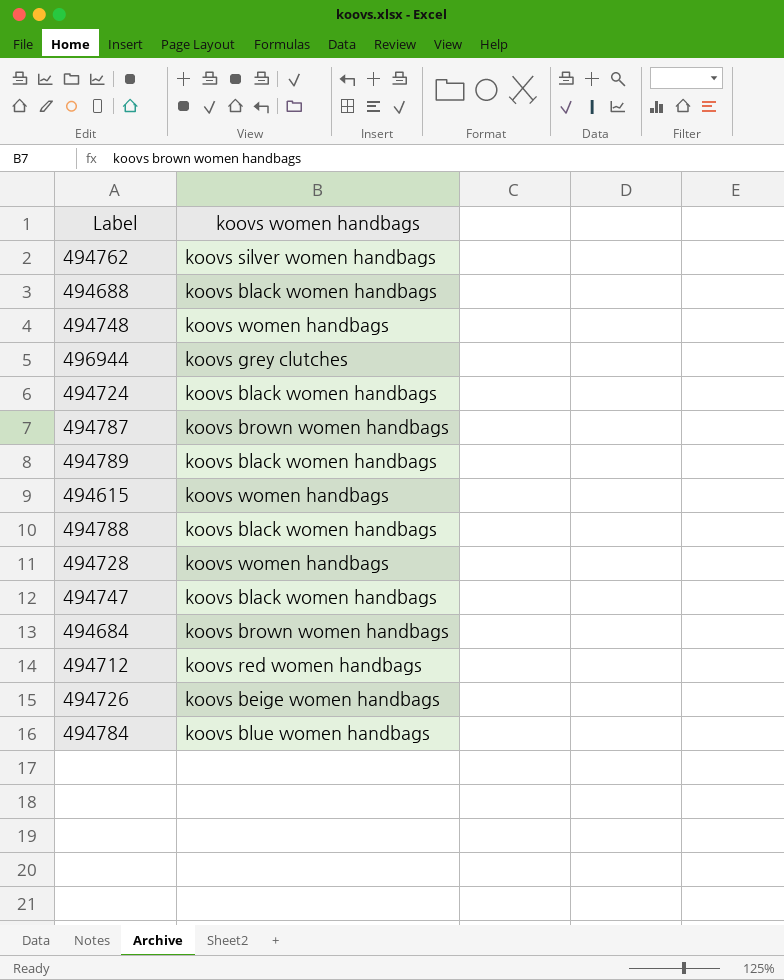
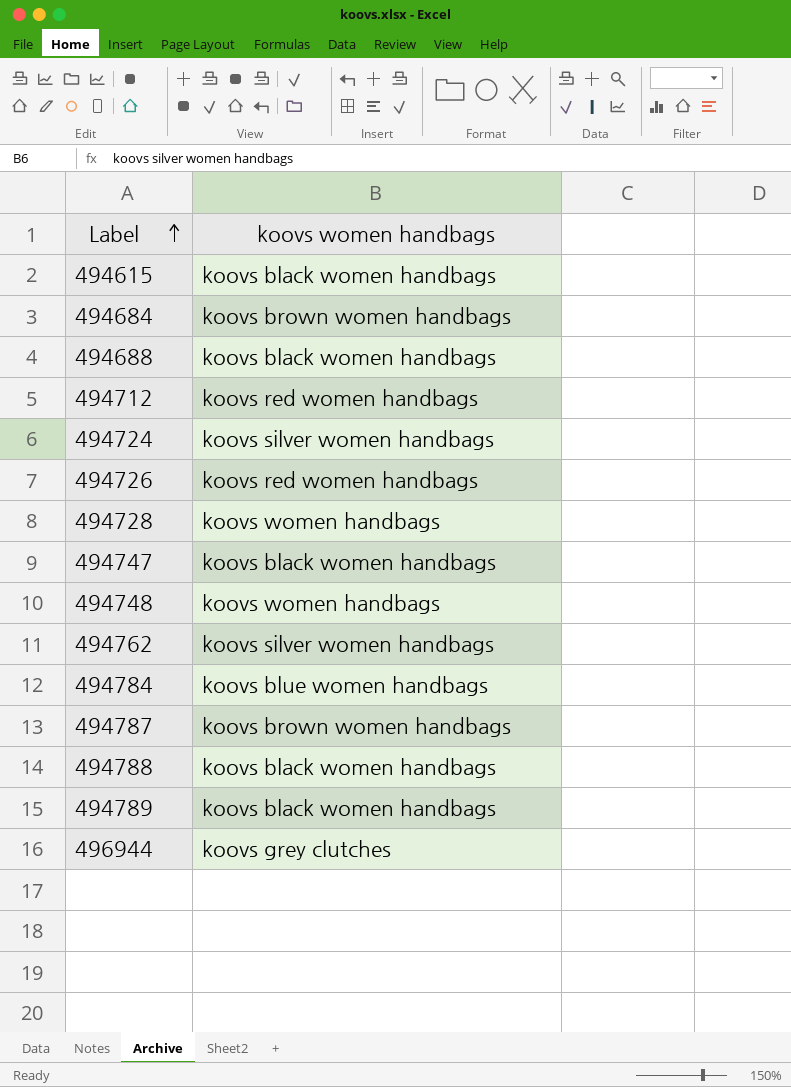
row order: none -> Label ascending
494615 | koovs women handbags: koovs women handbags -> koovs black women handbags
494724 | koovs women handbags: koovs black women handbags -> koovs silver women handbags
494726 | koovs women handbags: koovs beige women handbags -> koovs red women handbags

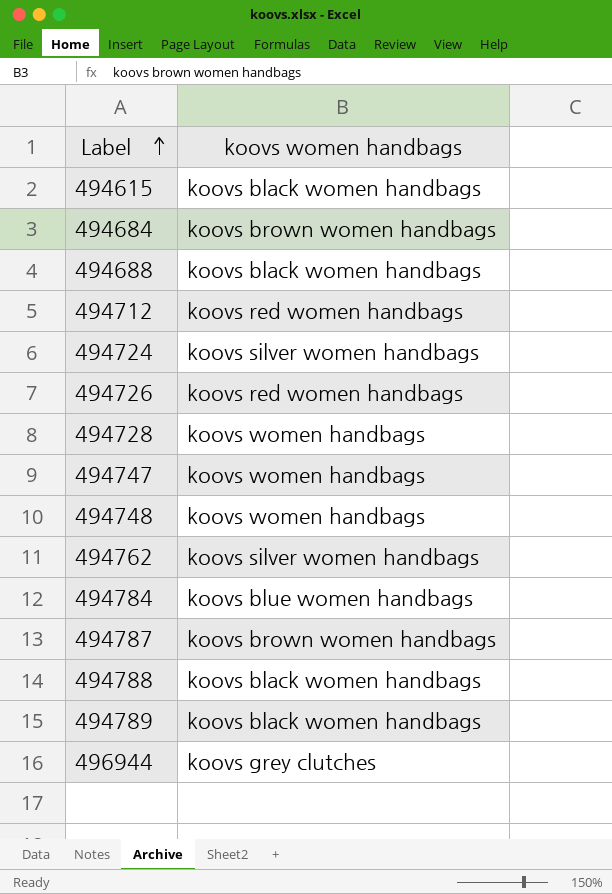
494747 | koovs women handbags: koovs black women handbags -> koovs women handbags

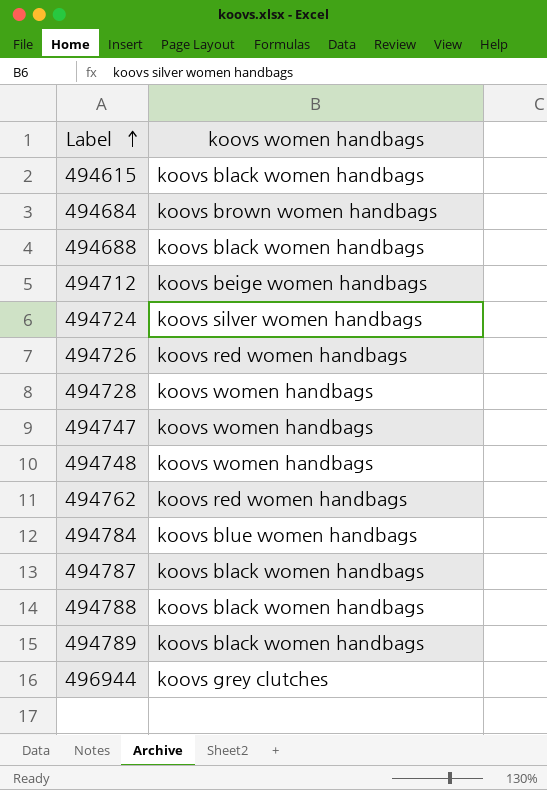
494712 | koovs women handbags: koovs red women handbags -> koovs beige women handbags
494762 | koovs women handbags: koovs silver women handbags -> koovs red women handbags
494787 | koovs women handbags: koovs brown women handbags -> koovs black women handbags

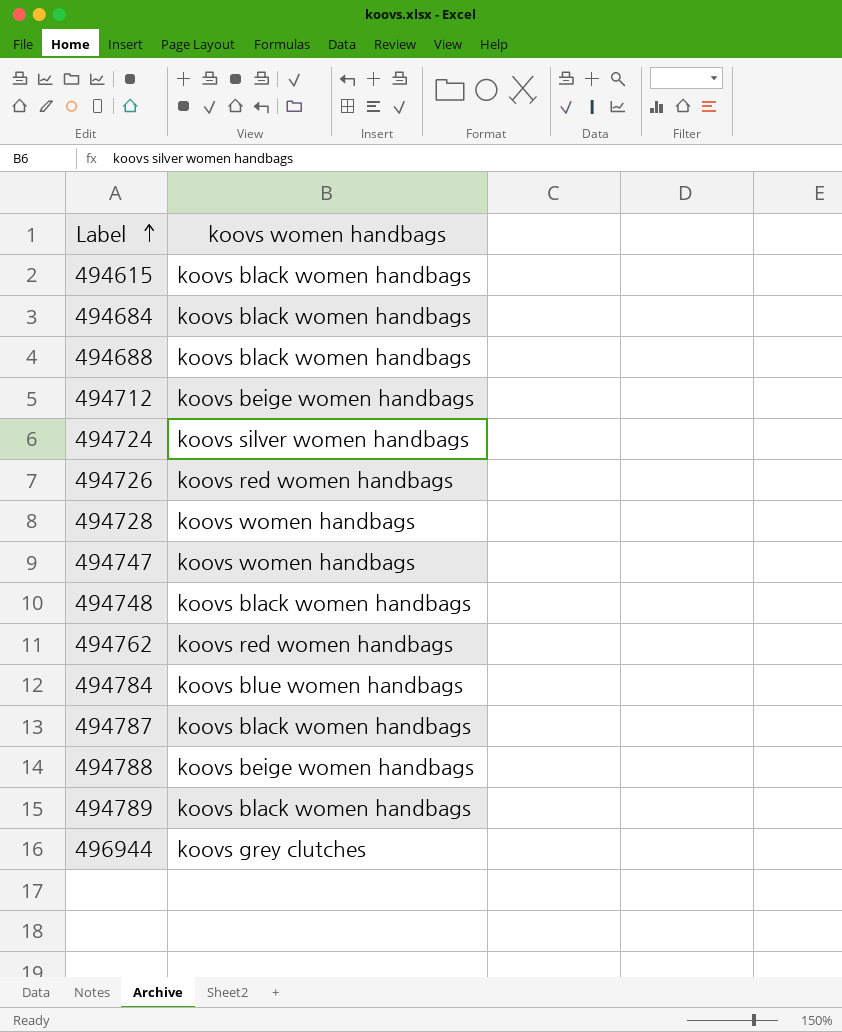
494684 | koovs women handbags: koovs brown women handbags -> koovs black women handbags
494748 | koovs women handbags: koovs women handbags -> koovs black women handbags
494788 | koovs women handbags: koovs black women handbags -> koovs beige women handbags

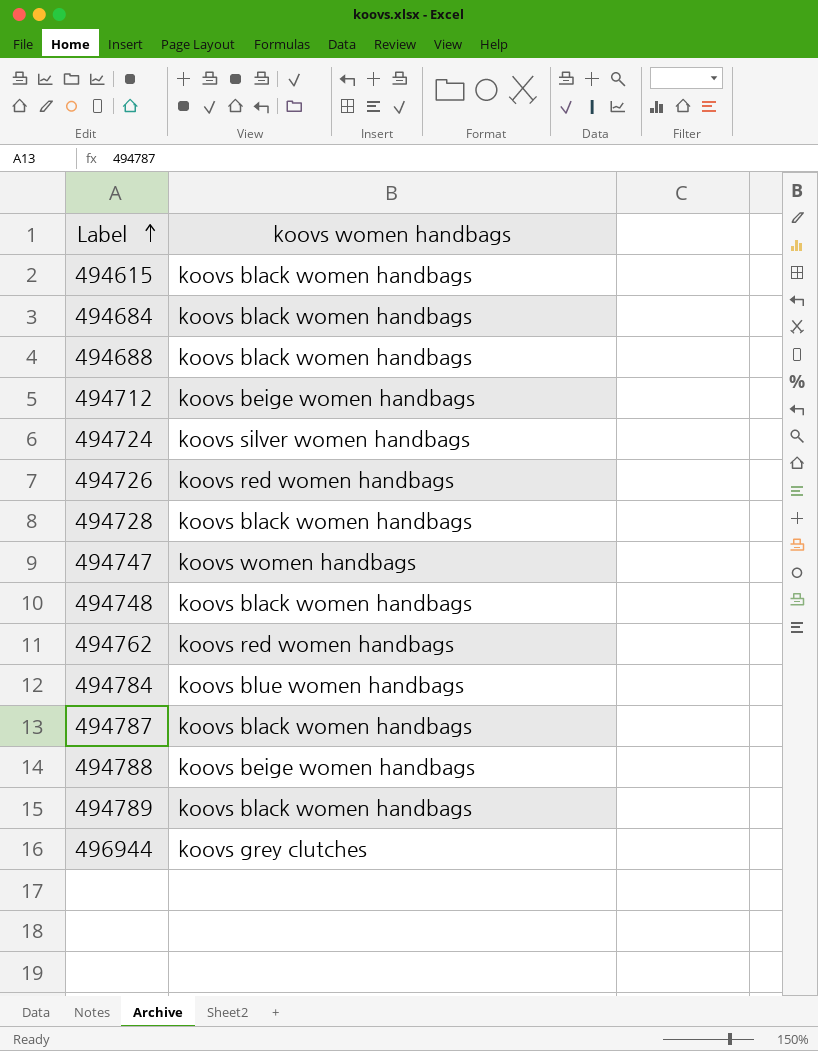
494728 | koovs women handbags: koovs women handbags -> koovs black women handbags

